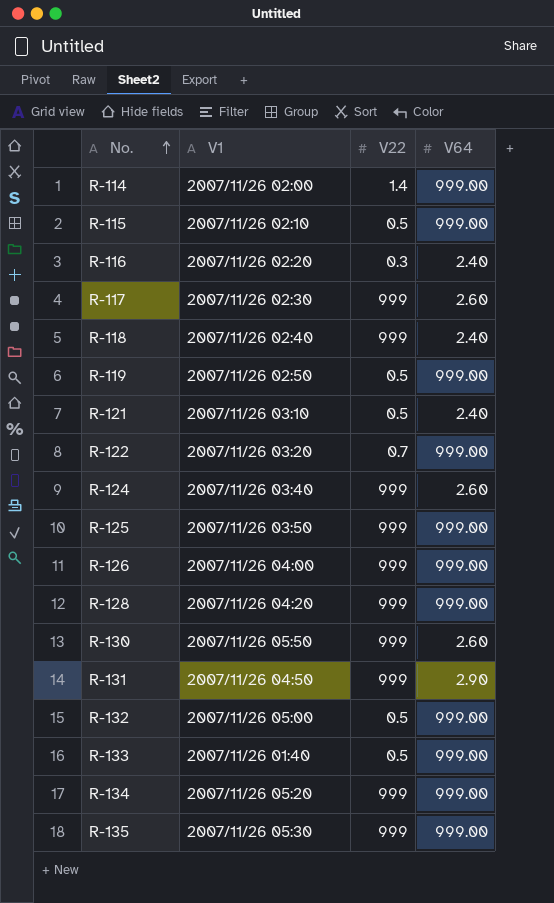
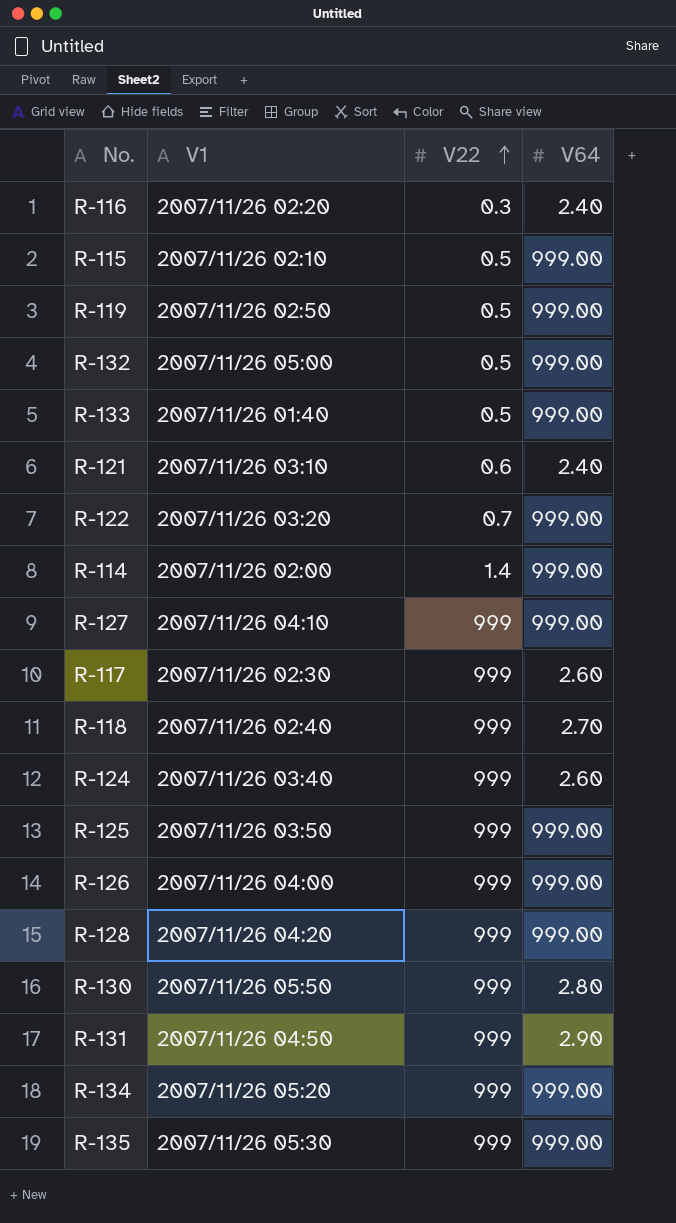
row order: No. ascending -> V22 ascending
R-121 | V22: 0.5 -> 0.6
row R-127: none -> 2007/11/26 04:10 | 999 | 999.00
R-118 | V64: 2.40 -> 2.70
R-130 | V64: 2.60 -> 2.80

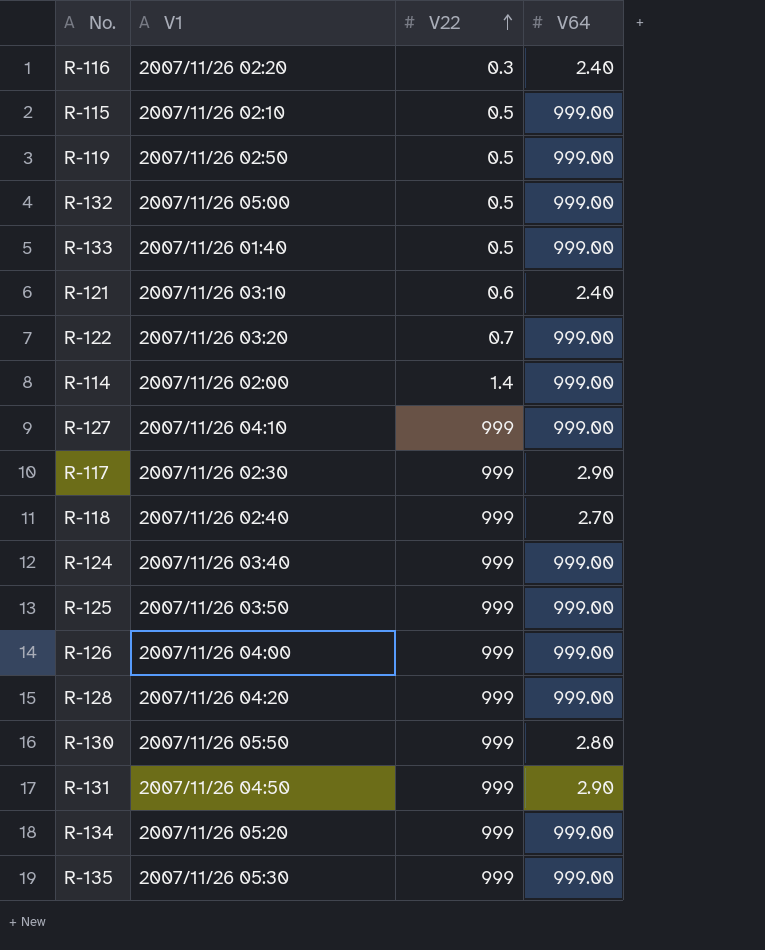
R-117 | V64: 2.60 -> 2.90
R-124 | V64: 2.60 -> 999.00

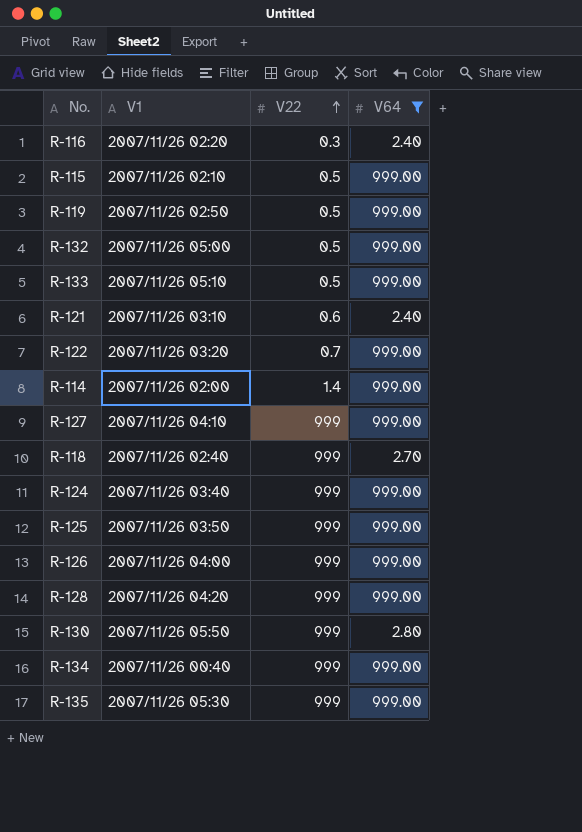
filter: none -> V64 != 2.90
R-133 | V1: 2007/11/26 01:40 -> 2007/11/26 05:10
R-134 | V1: 2007/11/26 05:20 -> 2007/11/26 00:40

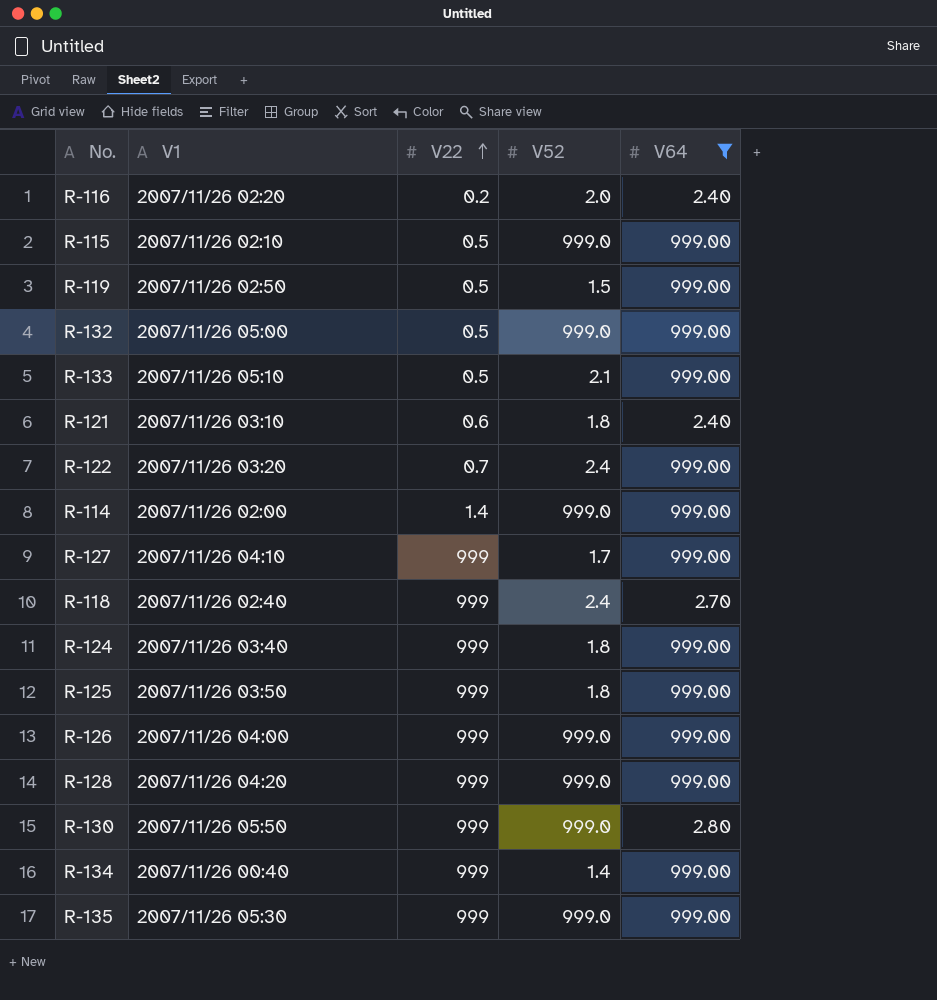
column V52 | position: none -> 4
R-116 | V22: 0.3 -> 0.2

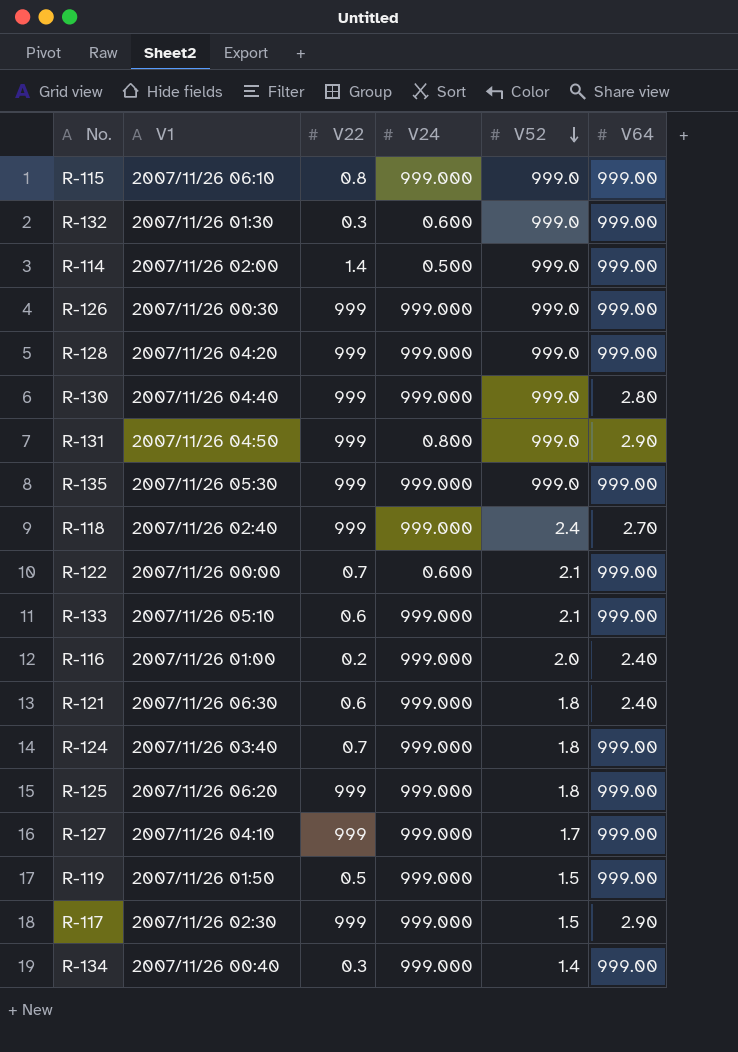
filter: V64 != 2.90 -> none
row order: V22 ascending -> V52 descending
column V24 | position: none -> 4
R-115 | V1: 2007/11/26 02:10 -> 2007/11/26 06:10
R-115 | V22: 0.5 -> 0.8
R-132 | V1: 2007/11/26 05:00 -> 2007/11/26 01:30
R-132 | V22: 0.5 -> 0.3
R-126 | V1: 2007/11/26 04:00 -> 2007/11/26 00:30
R-130 | V1: 2007/11/26 05:50 -> 2007/11/26 04:40
R-122 | V1: 2007/11/26 03:20 -> 2007/11/26 00:00
R-122 | V52: 2.4 -> 2.1
R-133 | V22: 0.5 -> 0.6
R-116 | V1: 2007/11/26 02:20 -> 2007/11/26 01:00
R-121 | V1: 2007/11/26 03:10 -> 2007/11/26 06:30
R-124 | V22: 999 -> 0.7
R-125 | V1: 2007/11/26 03:50 -> 2007/11/26 06:20
R-119 | V1: 2007/11/26 02:50 -> 2007/11/26 01:50
R-134 | V22: 999 -> 0.3

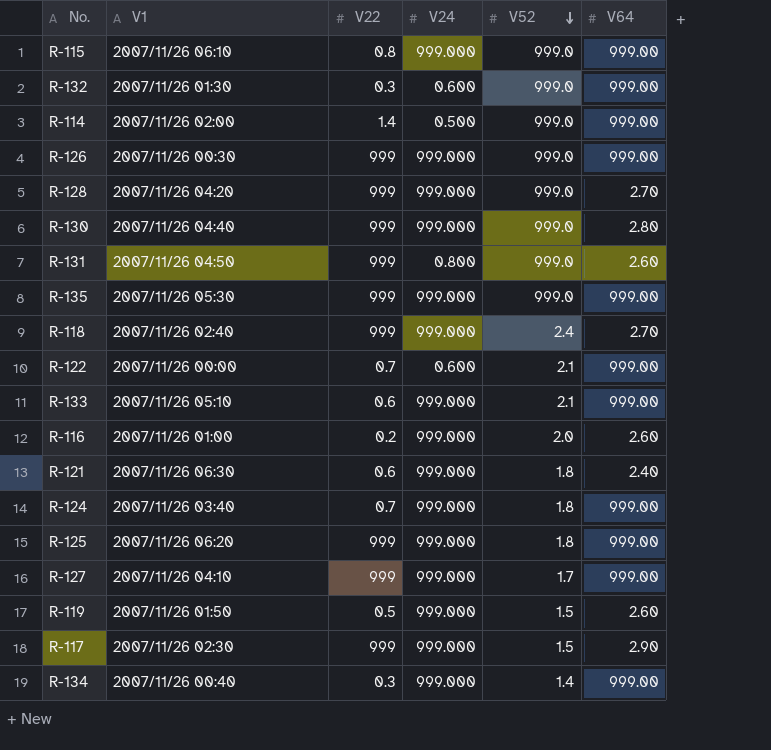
R-128 | V64: 999.00 -> 2.70
R-131 | V64: 2.90 -> 2.60
R-116 | V64: 2.40 -> 2.60
R-119 | V64: 999.00 -> 2.60

